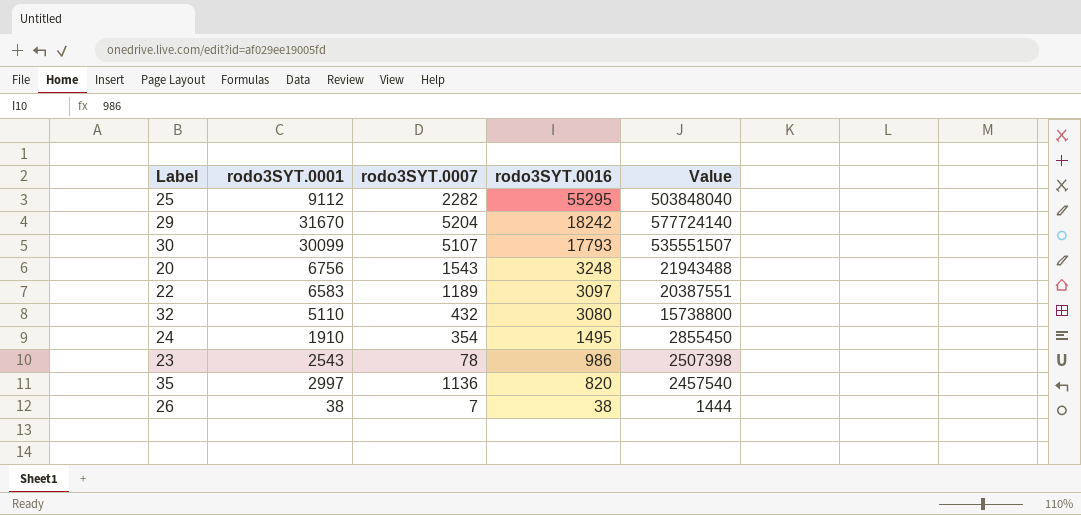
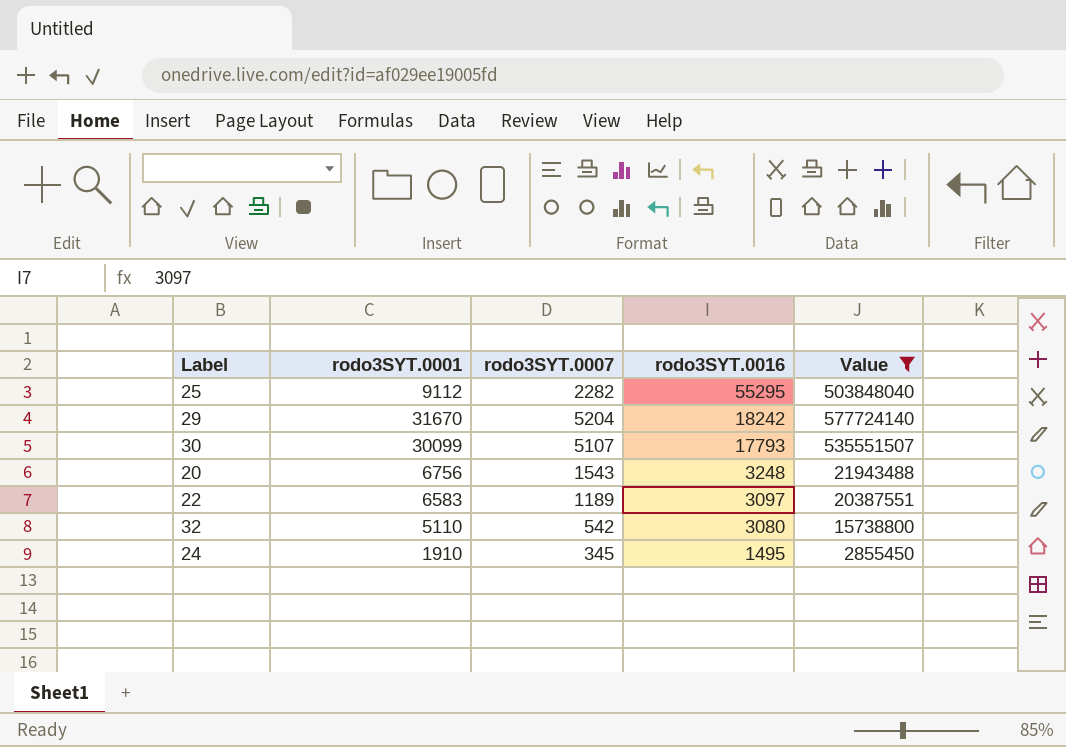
filter: none -> Value >= 2855450
32 | rodo3SYT.0007: 432 -> 542
24 | rodo3SYT.0007: 354 -> 345

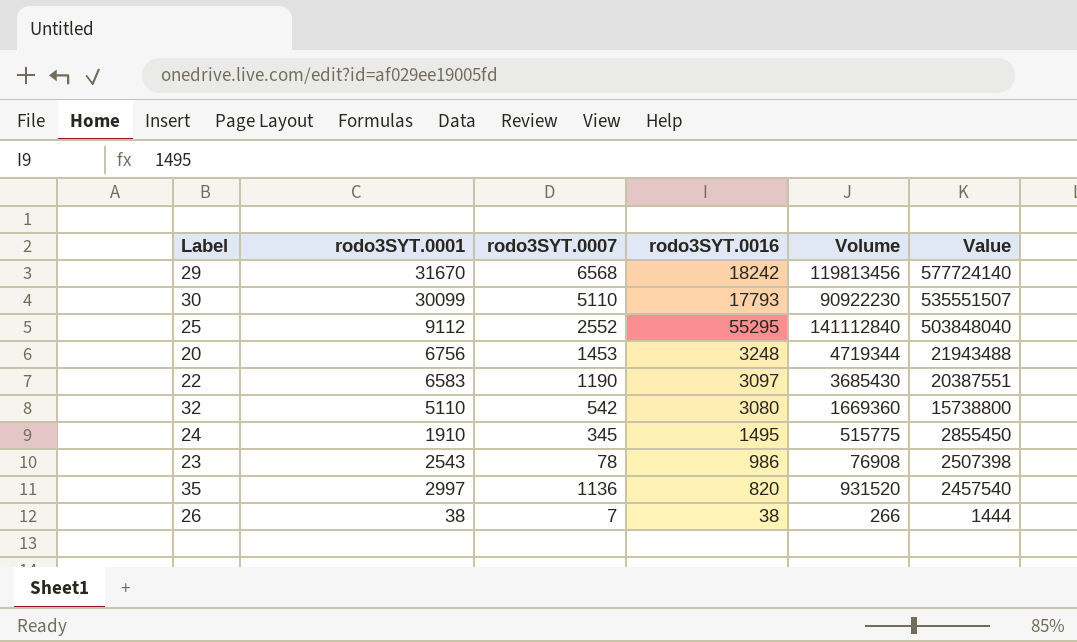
filter: Value >= 2855450 -> none
row order: rodo3SYT.0016 descending -> Value descending
column Volume | formula: none -> [rodo3SYT.0007] * [rodo3SYT.0016]
29 | rodo3SYT.0007: 5204 -> 6568
30 | rodo3SYT.0007: 5107 -> 5110
25 | rodo3SYT.0007: 2282 -> 2552
20 | rodo3SYT.0007: 1543 -> 1453
22 | rodo3SYT.0007: 1189 -> 1190

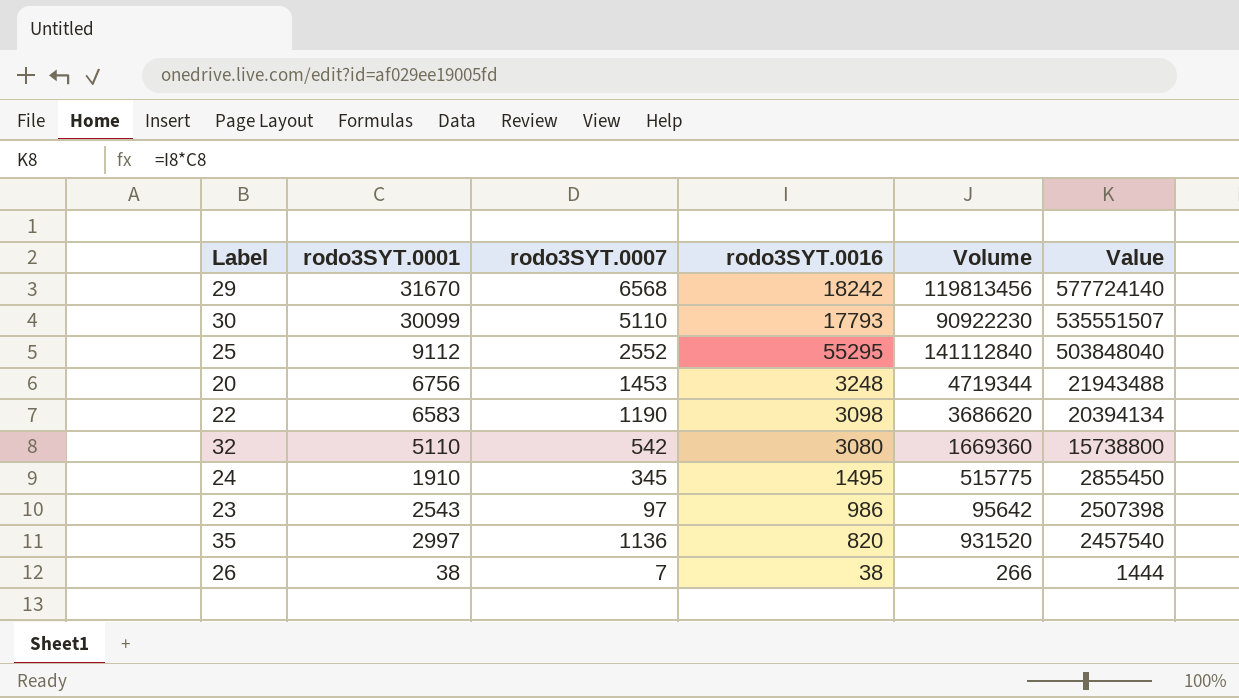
22 | rodo3SYT.0016: 3097 -> 3098
22 | Volume: 3685430 -> 3686620
22 | Value: 20387551 -> 20394134
23 | rodo3SYT.0007: 78 -> 97
23 | Volume: 76908 -> 95642

